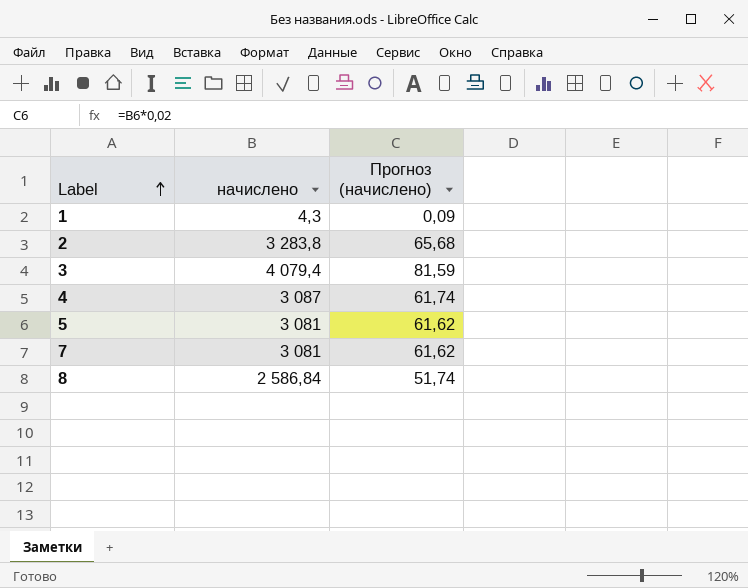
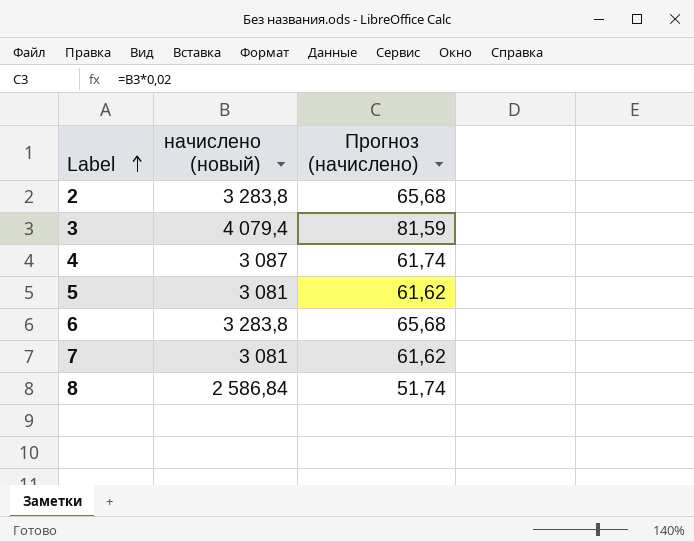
column name: начислено -> начислено (новый)
row 1: 4,3 | 0,09 -> none
row 6: none -> 3 283,8 | 65,68

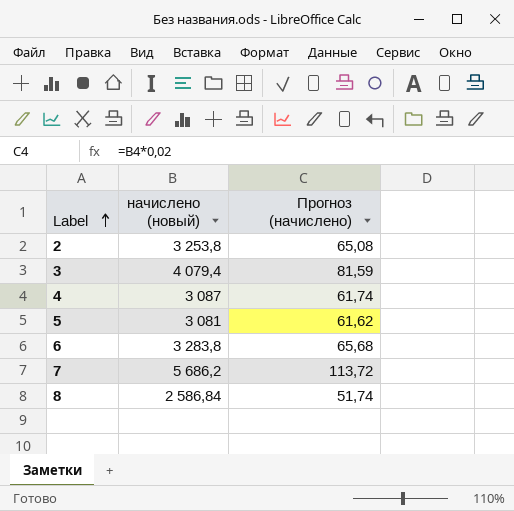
2 | начислено (новый): 3 283,8 -> 3 253,8
2 | Прогноз (начислено): 65,68 -> 65,08
7 | начислено (новый): 3 081 -> 5 686,2
7 | Прогноз (начислено): 61,62 -> 113,72

